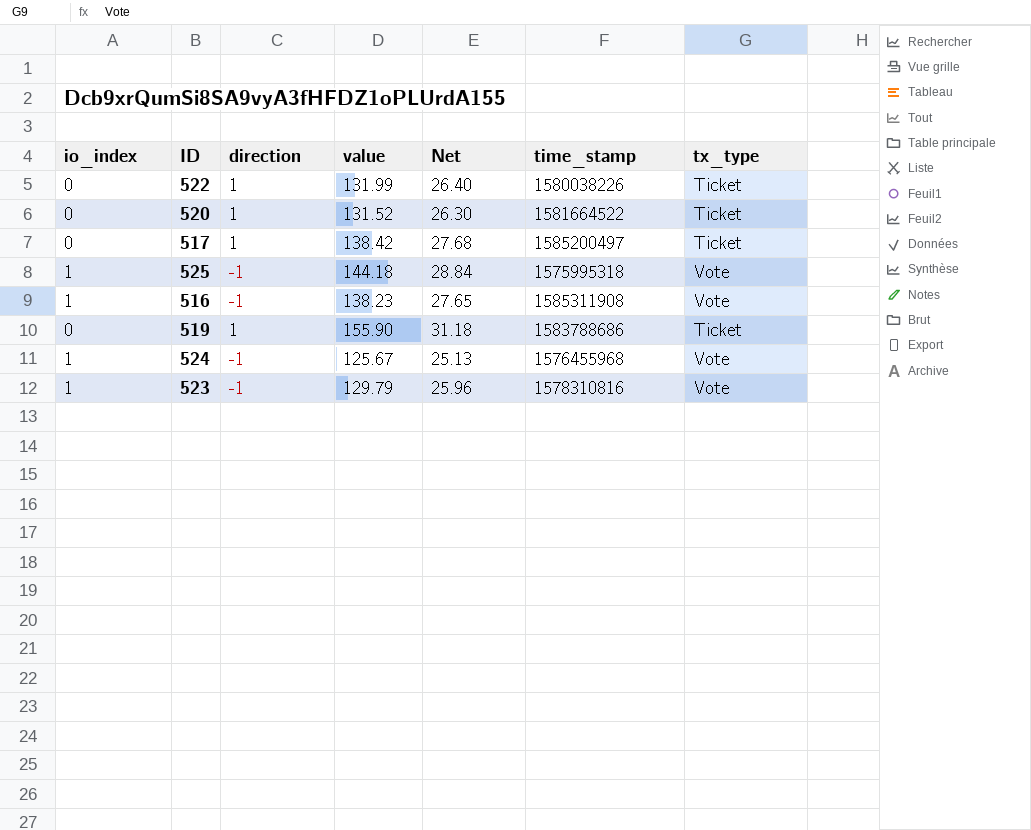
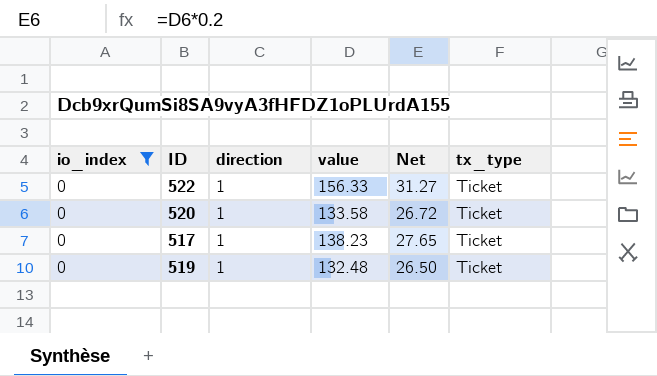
filter: none -> io_index = 0
column time_stamp | position: 6 -> none
522 | value: 131.99 -> 156.33
522 | Net: 26.40 -> 31.27
520 | value: 131.52 -> 133.58
520 | Net: 26.30 -> 26.72
517 | value: 138.42 -> 138.23
517 | Net: 27.68 -> 27.65
519 | value: 155.90 -> 132.48
519 | Net: 31.18 -> 26.50

